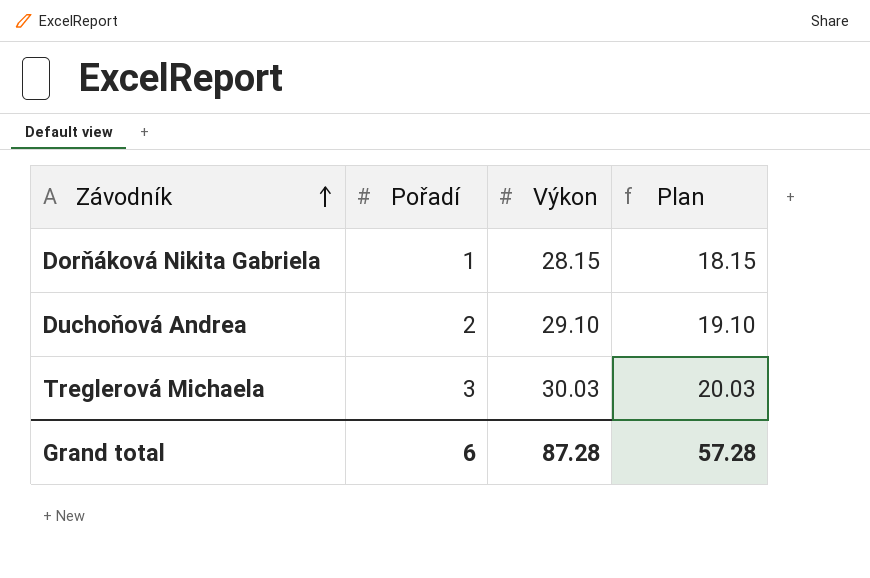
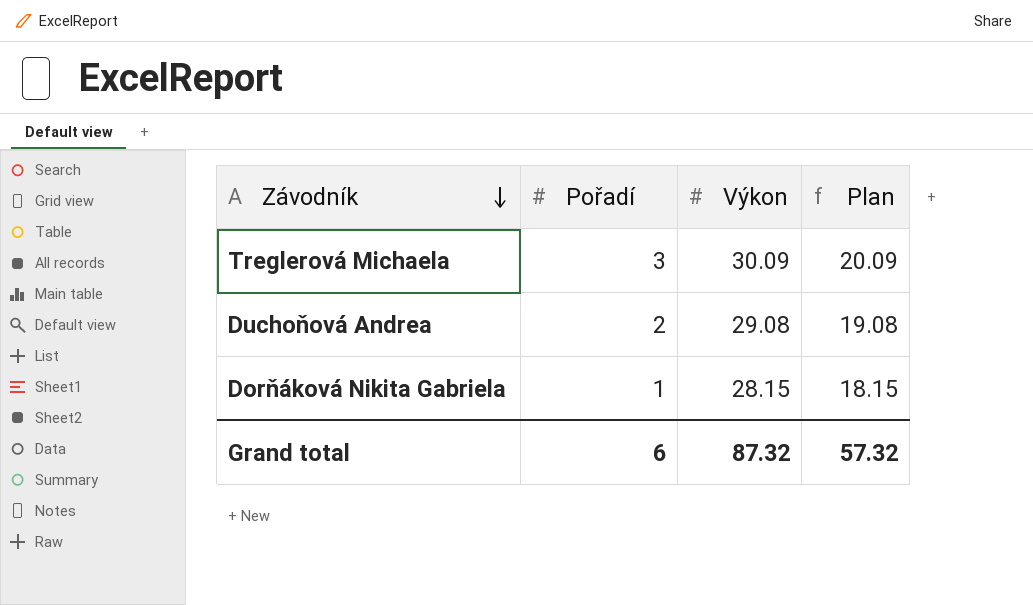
row order: Závodník ascending -> Závodník descending
Treglerová Michaela | Výkon: 30.03 -> 30.09
Treglerová Michaela | Plan: 20.03 -> 20.09
Duchoňová Andrea | Výkon: 29.10 -> 29.08
Duchoňová Andrea | Plan: 19.10 -> 19.08
Grand total | Výkon: 87.28 -> 87.32
Grand total | Plan: 57.28 -> 57.32

